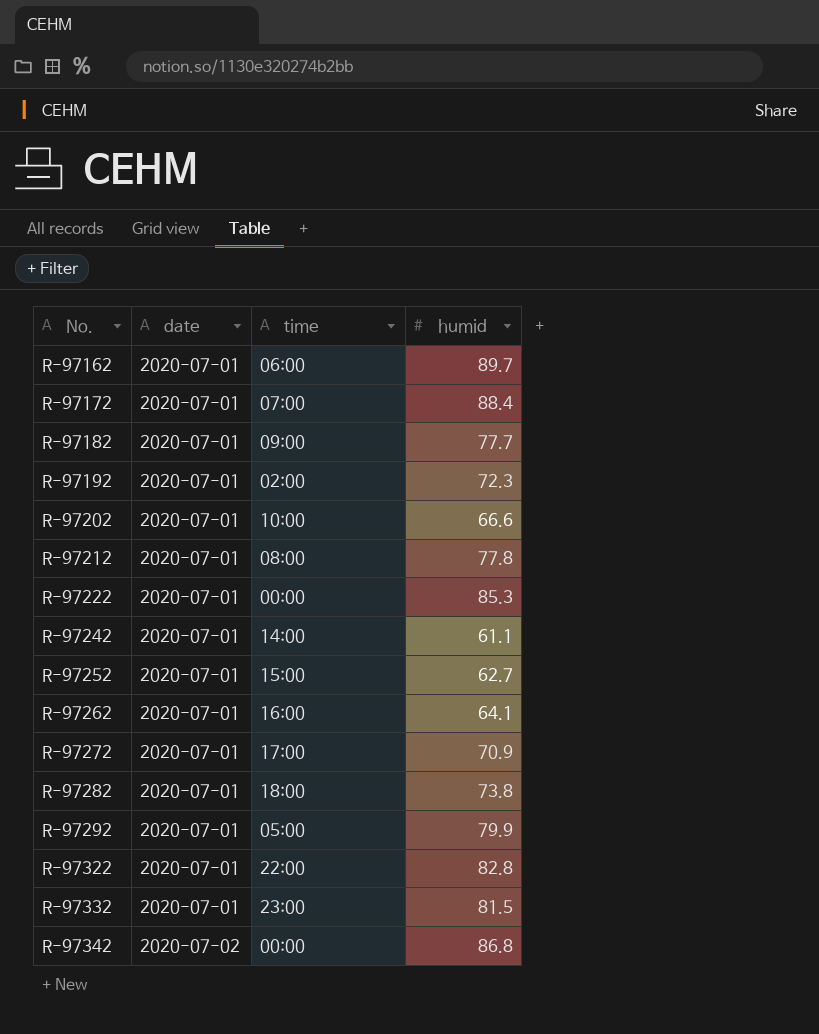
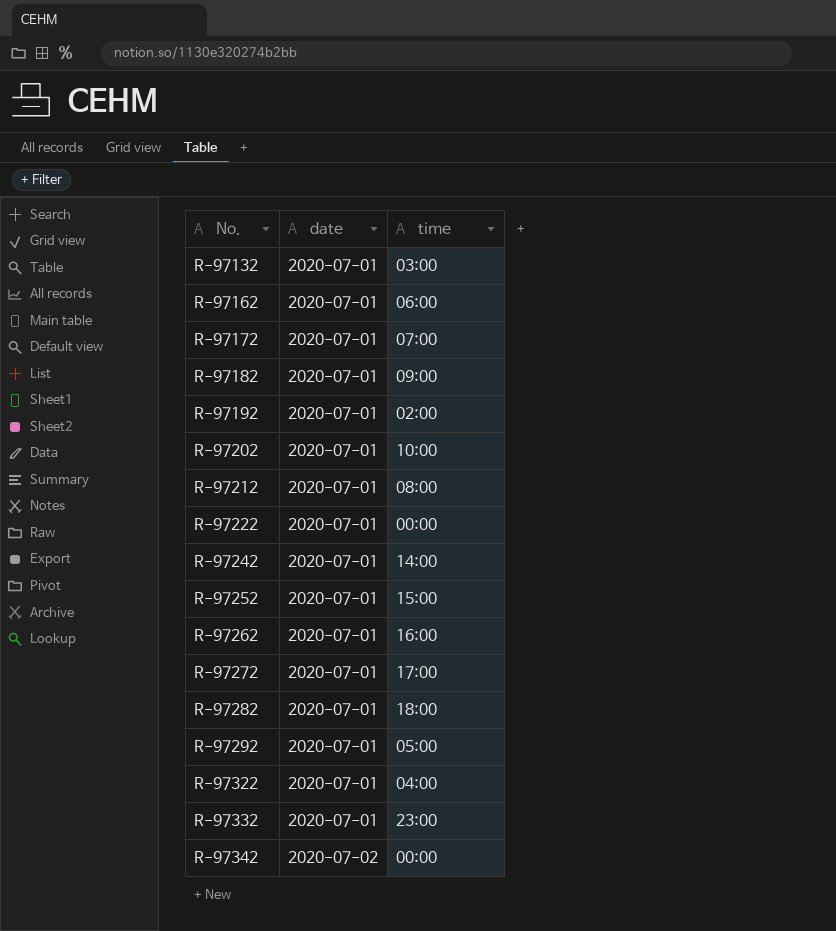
column humid | position: 4 -> none
row R-97132: none -> 2020-07-01 | 03:00
R-97322 | time: 22:00 -> 04:00

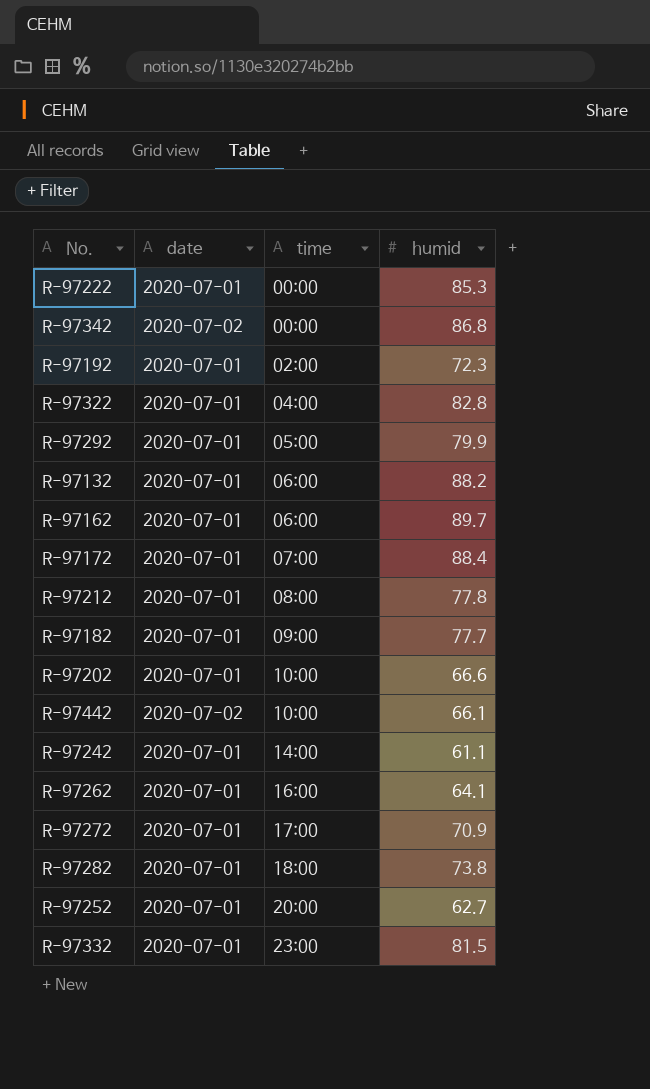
row order: No. ascending -> time ascending
column humid | position: none -> 4
R-97132 | time: 03:00 -> 06:00
row R-97442: none -> 2020-07-02 | 10:00 | 66.1
R-97252 | time: 15:00 -> 20:00

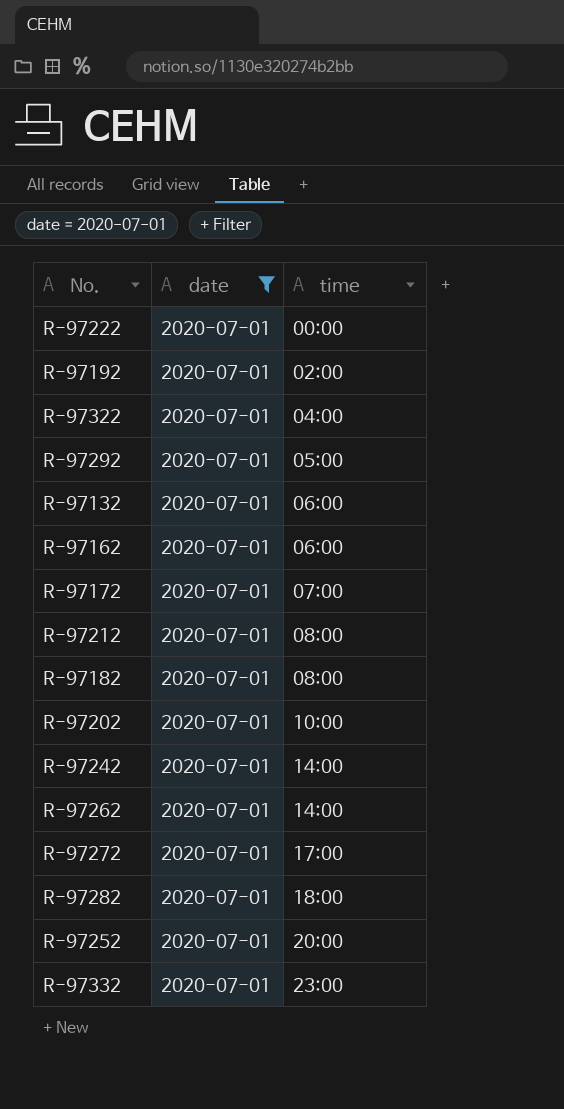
filter: none -> date = 2020-07-01
column humid | position: 4 -> none
R-97182 | time: 09:00 -> 08:00
R-97262 | time: 16:00 -> 14:00

